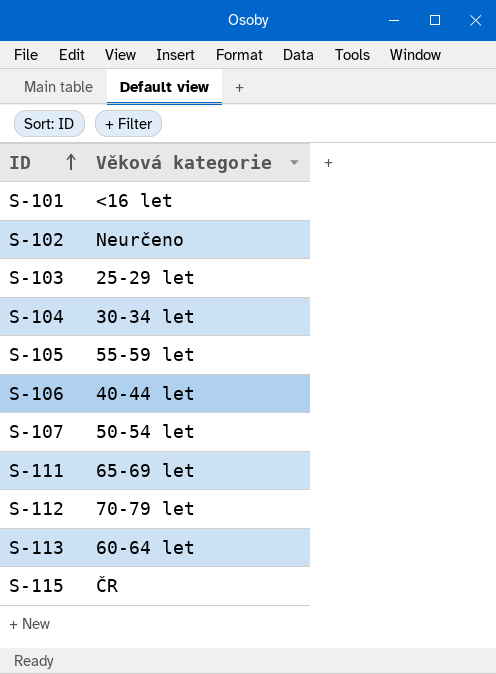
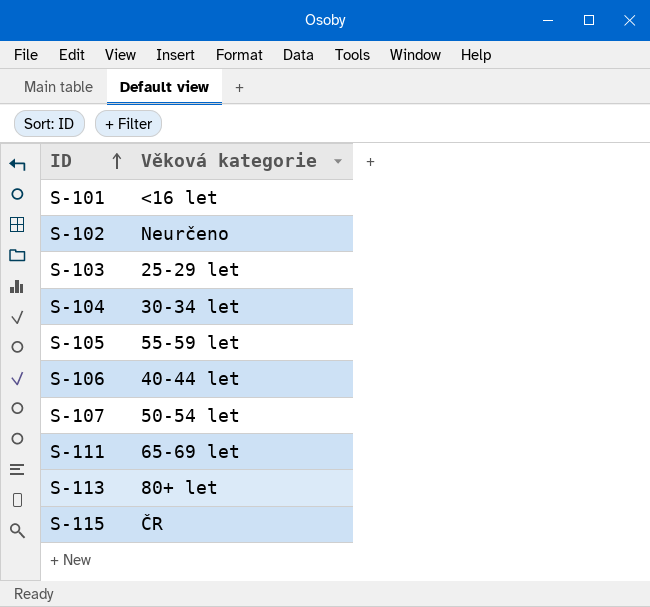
row S-112: 70-79 let -> none
S-113 | Věková kategorie: 60-64 let -> 80+ let

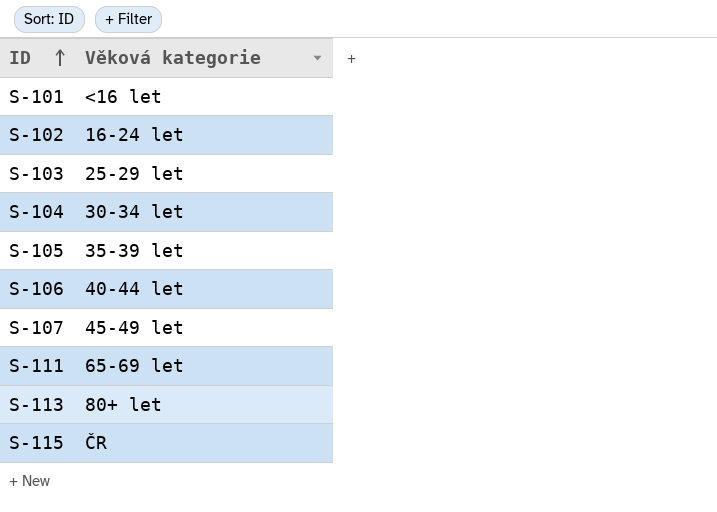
S-102 | Věková kategorie: Neurčeno -> 16-24 let
S-105 | Věková kategorie: 55-59 let -> 35-39 let
S-107 | Věková kategorie: 50-54 let -> 45-49 let

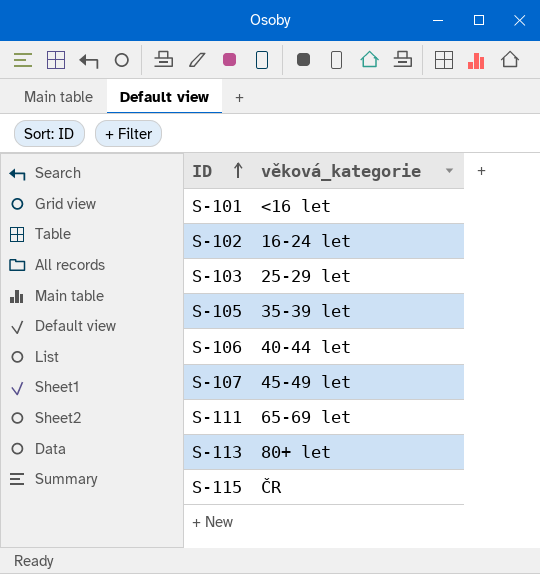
column name: Věková kategorie -> věková_kategorie
row S-104: 30-34 let -> none

